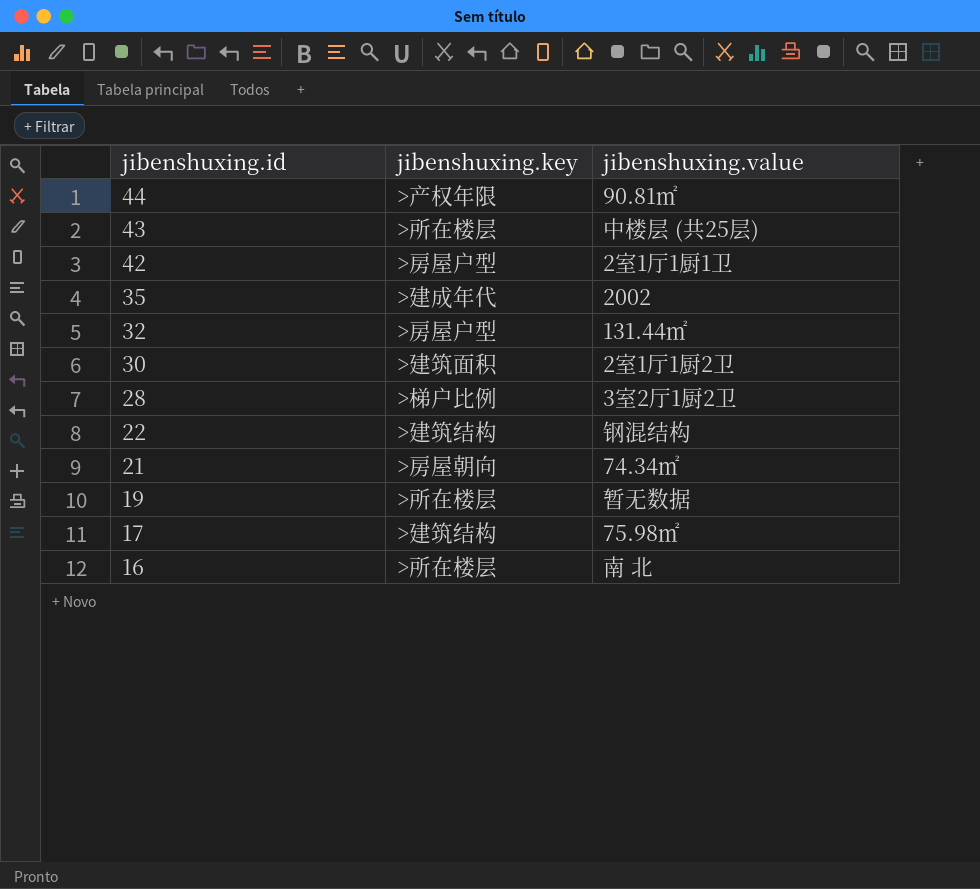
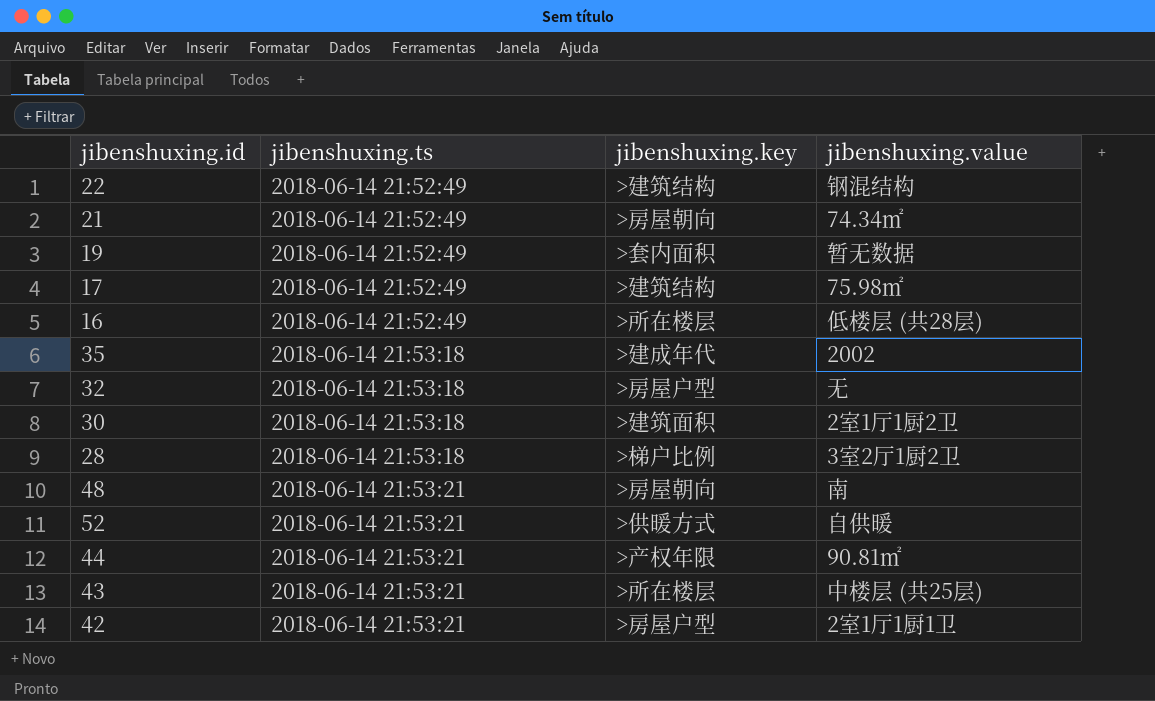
row order: jibenshuxing.id descending -> jibenshuxing.ts ascending
column jibenshuxing.ts | position: none -> 2
19 | jibenshuxing.key: >所在楼层 -> >套内面积
16 | jibenshuxing.value: 南 北 -> 低楼层 (共28层)
32 | jibenshuxing.value: 131.44㎡ -> 无
row 48: none -> 2018-06-14 21:53:21 | >房屋朝向 | 南
row 52: none -> 2018-06-14 21:53:21 | >供暖方式 | 自供暖

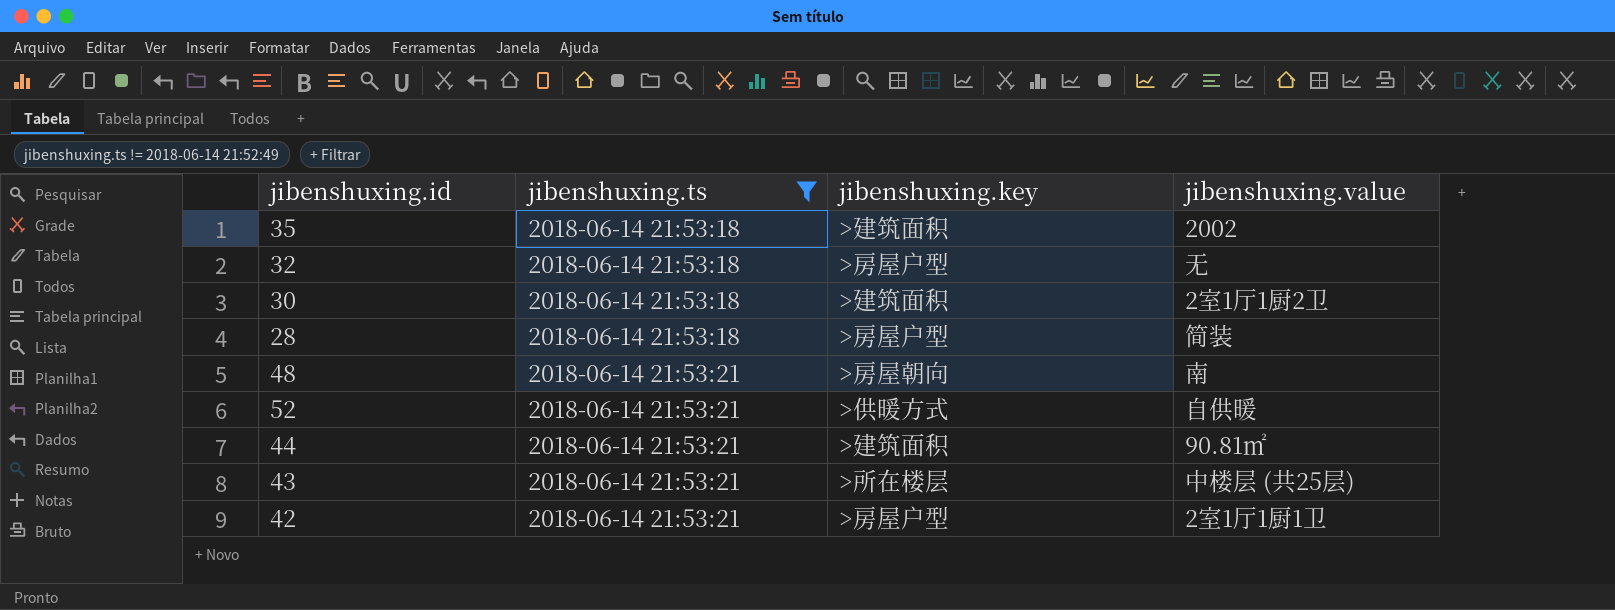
filter: none -> jibenshuxing.ts != 2018-06-14 21:52:49
35 | jibenshuxing.key: >建成年代 -> >建筑面积
28 | jibenshuxing.key: >梯户比例 -> >房屋户型
28 | jibenshuxing.value: 3室2厅1厨2卫 -> 简装
44 | jibenshuxing.key: >产权年限 -> >建筑面积

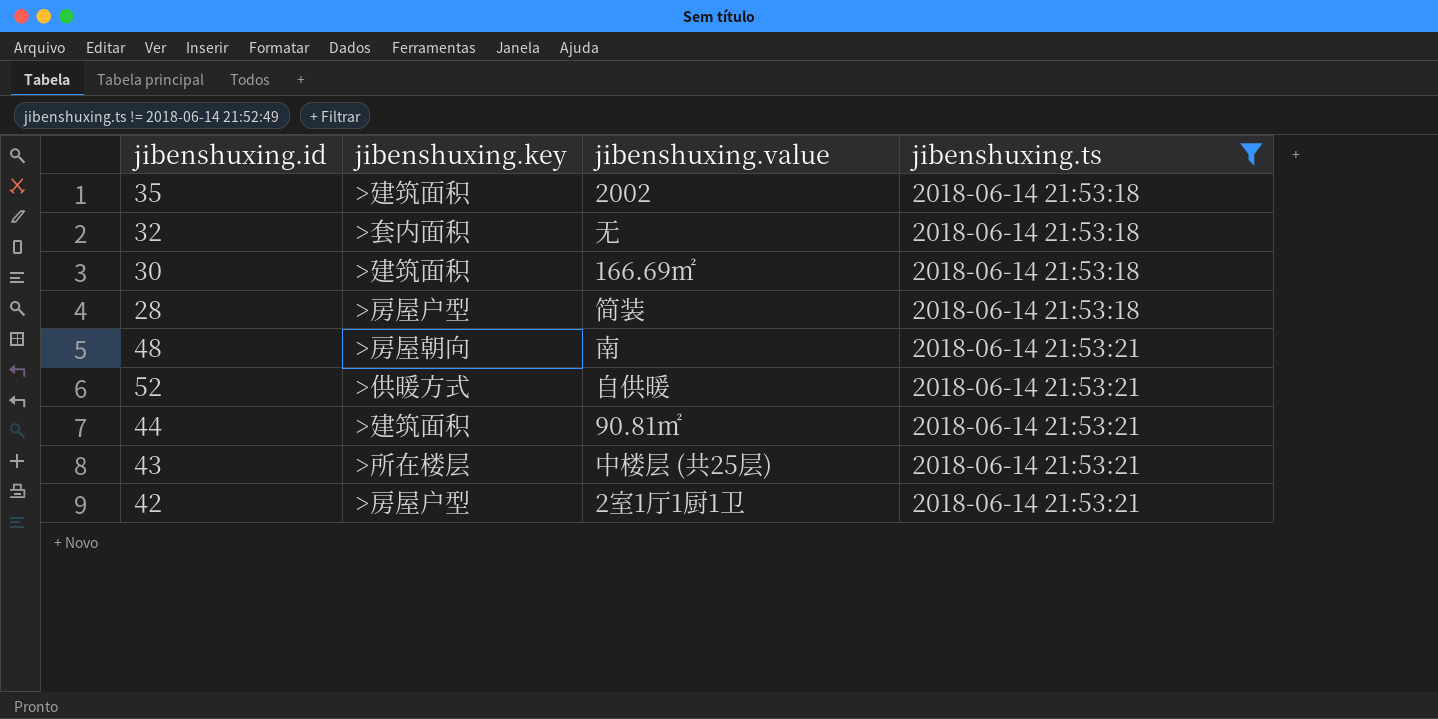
column jibenshuxing.ts | position: 2 -> 4
32 | jibenshuxing.key: >房屋户型 -> >套内面积
30 | jibenshuxing.value: 2室1厅1厨2卫 -> 166.69㎡

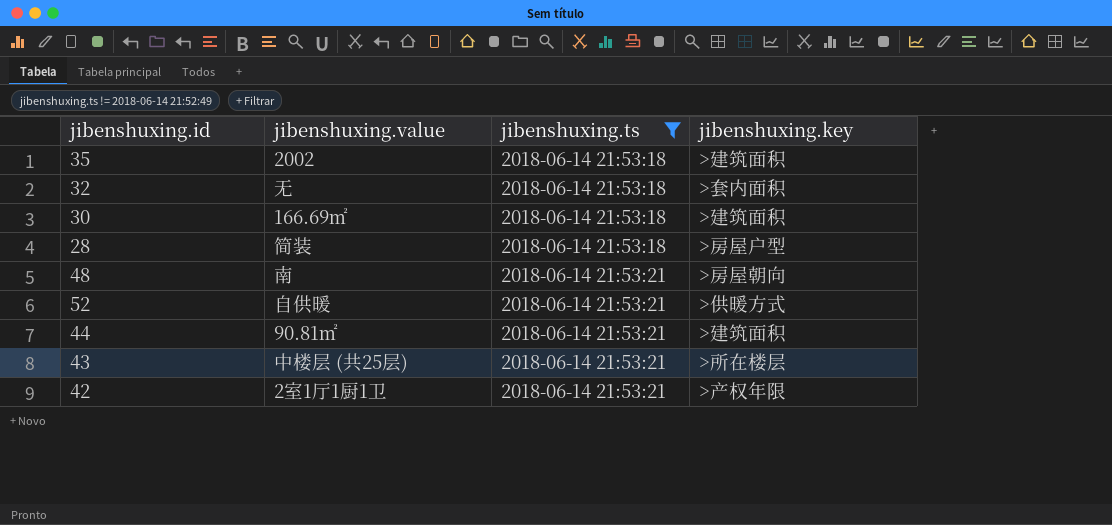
column jibenshuxing.key | position: 2 -> 4
42 | jibenshuxing.key: >房屋户型 -> >产权年限

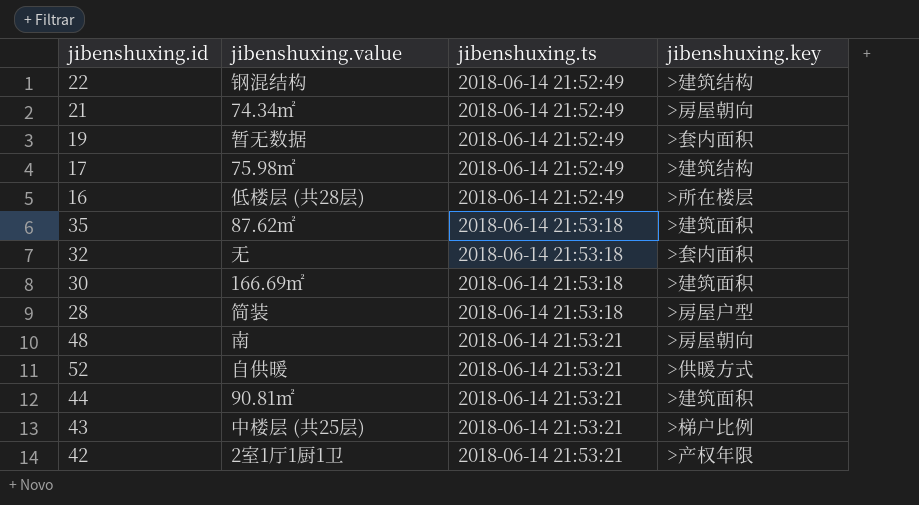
filter: jibenshuxing.ts != 2018-06-14 21:52:49 -> none
35 | jibenshuxing.value: 2002 -> 87.62㎡
43 | jibenshuxing.key: >所在楼层 -> >梯户比例

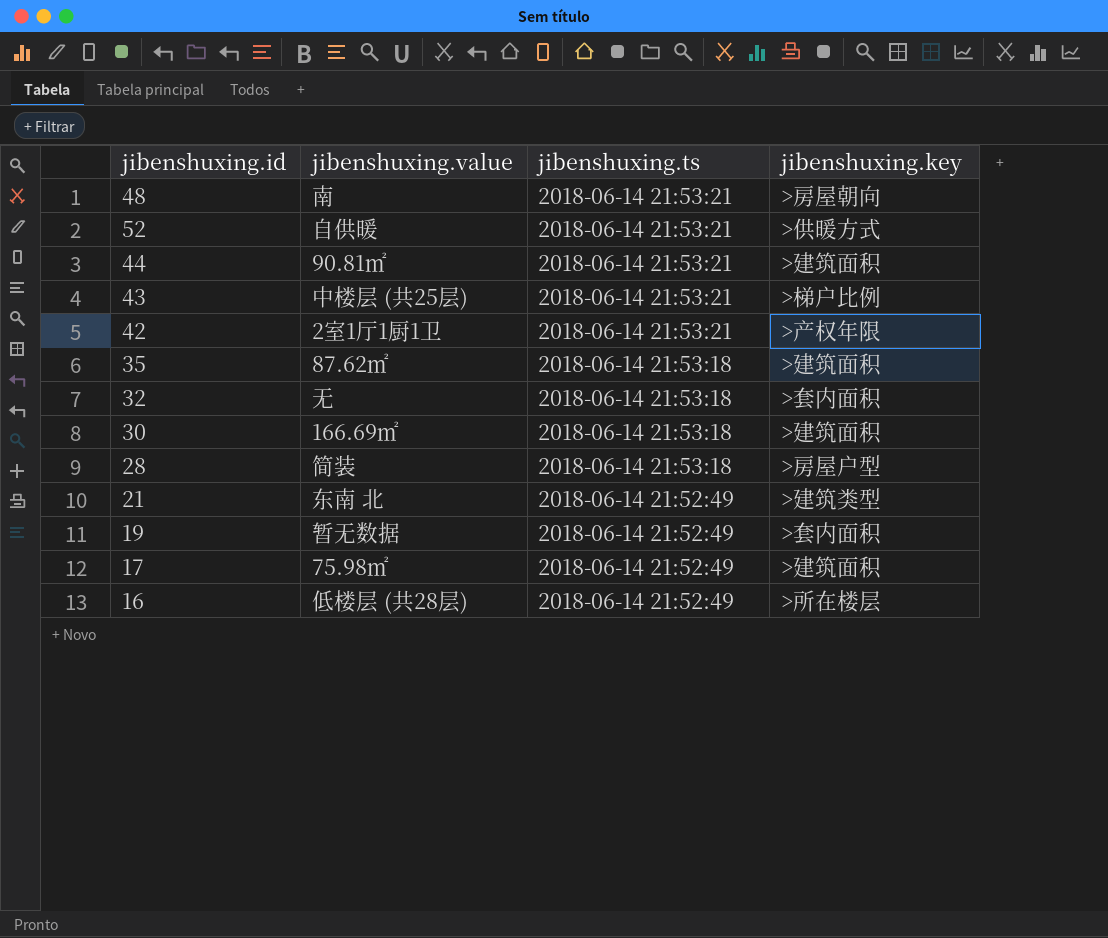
row order: jibenshuxing.ts ascending -> jibenshuxing.ts descending
row 22: 钢混结构 | 2018-06-14 21:52:49 | >建筑结构 -> none
21 | jibenshuxing.value: 74.34㎡ -> 东南 北
21 | jibenshuxing.key: >房屋朝向 -> >建筑类型
17 | jibenshuxing.key: >建筑结构 -> >建筑面积

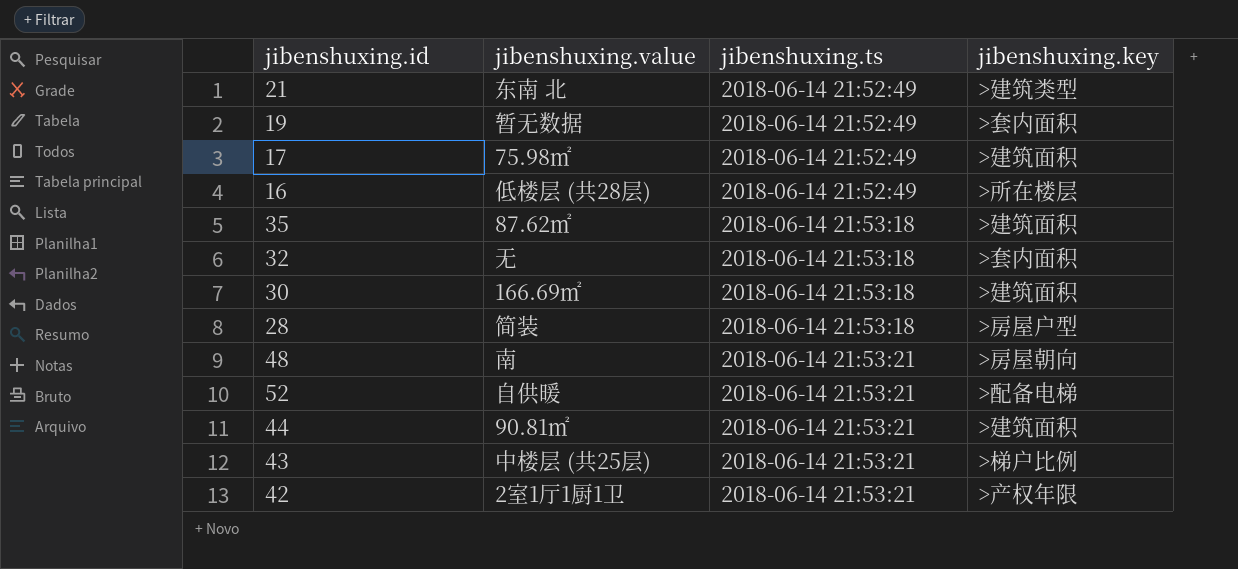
row order: jibenshuxing.ts descending -> jibenshuxing.ts ascending
52 | jibenshuxing.key: >供暖方式 -> >配备电梯

